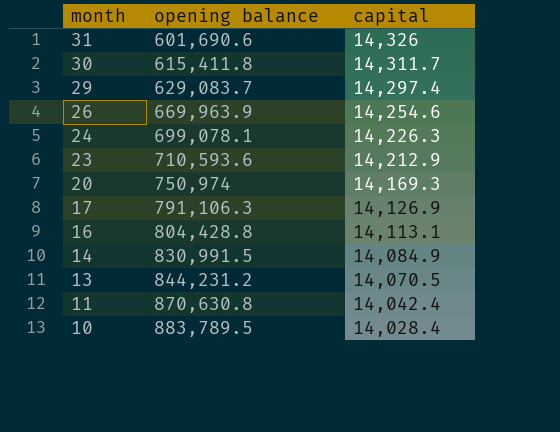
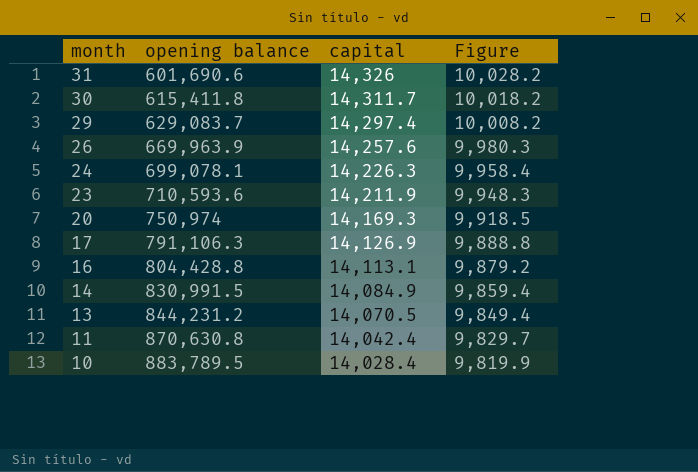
column Figure | formula: none -> [capital] * 0.7
26 | capital: 14,254.6 -> 14,257.6
23 | capital: 14,212.9 -> 14,211.9

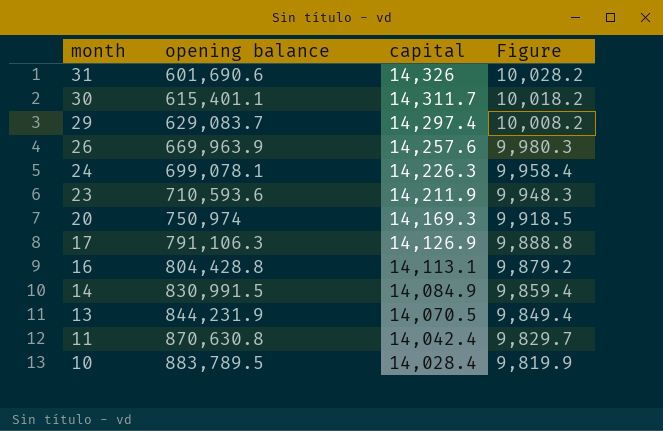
30 | opening balance: 615,411.8 -> 615,401.1
13 | opening balance: 844,231.2 -> 844,231.9

